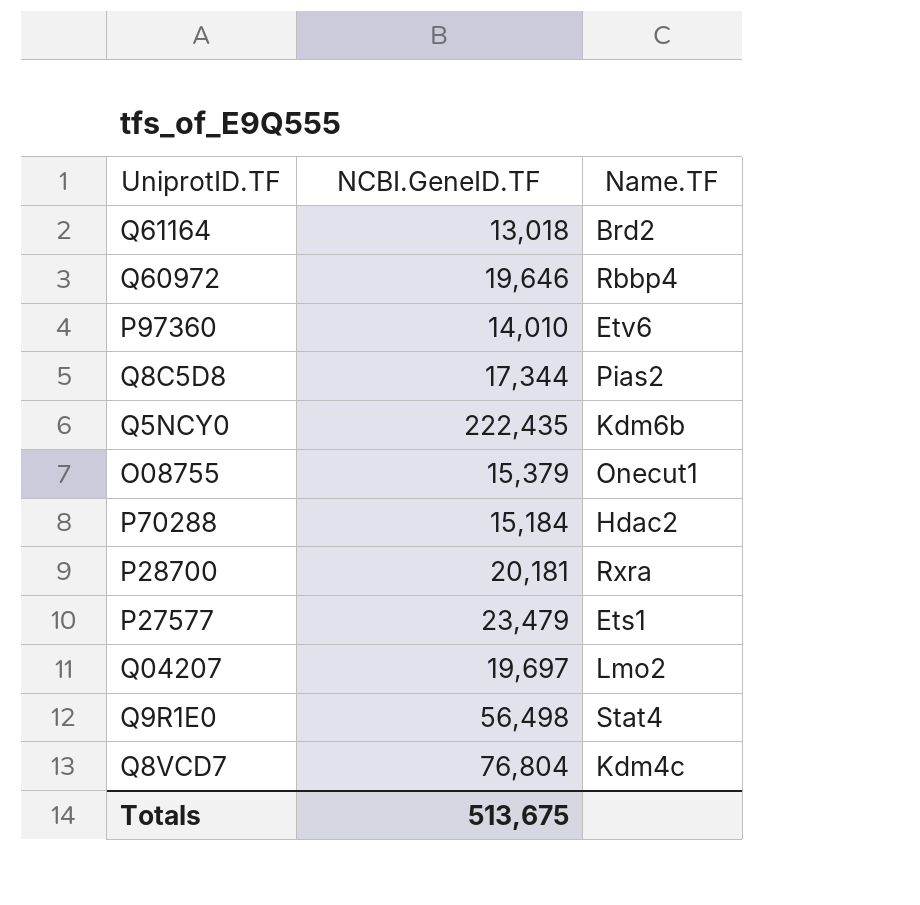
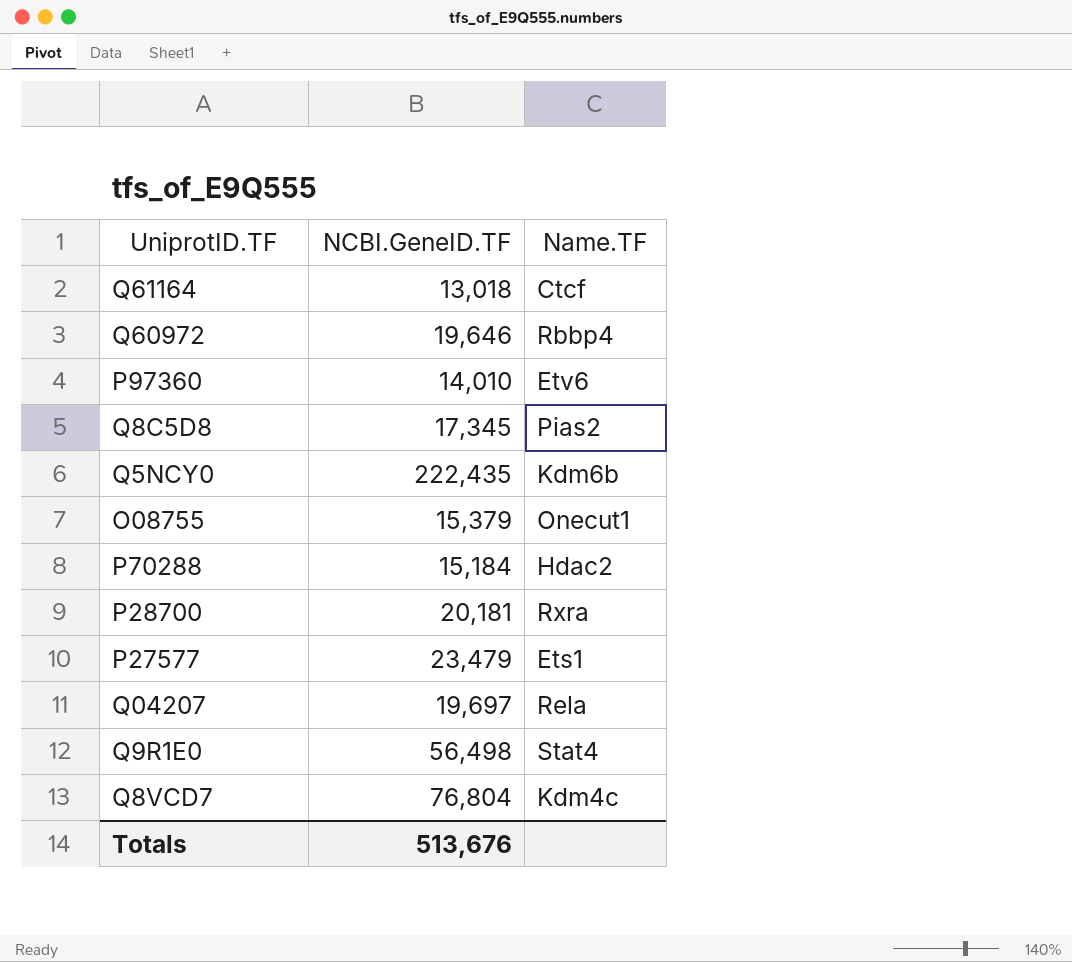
Q61164 | Name.TF: Brd2 -> Ctcf
Q8C5D8 | NCBI.GeneID.TF: 17,344 -> 17,345
Q04207 | Name.TF: Lmo2 -> Rela
Totals | NCBI.GeneID.TF: 513,675 -> 513,676

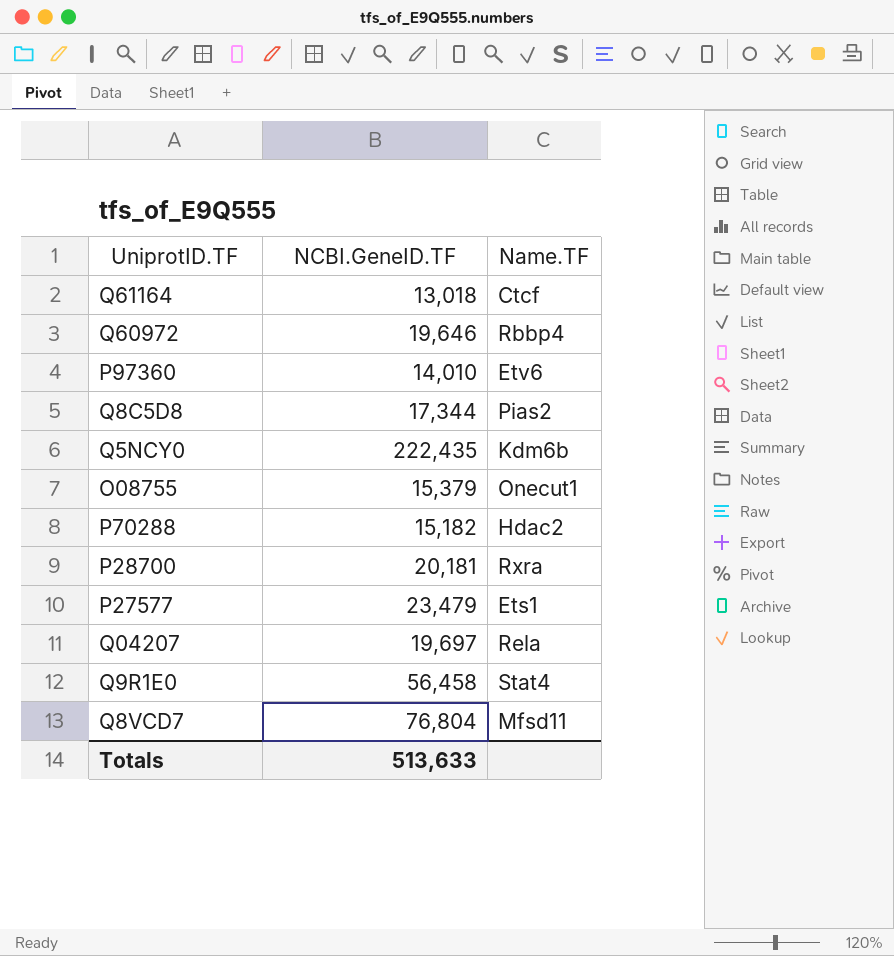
Q8C5D8 | NCBI.GeneID.TF: 17,345 -> 17,344
P70288 | NCBI.GeneID.TF: 15,184 -> 15,182
Q9R1E0 | NCBI.GeneID.TF: 56,498 -> 56,458
Q8VCD7 | Name.TF: Kdm4c -> Mfsd11
Totals | NCBI.GeneID.TF: 513,676 -> 513,633

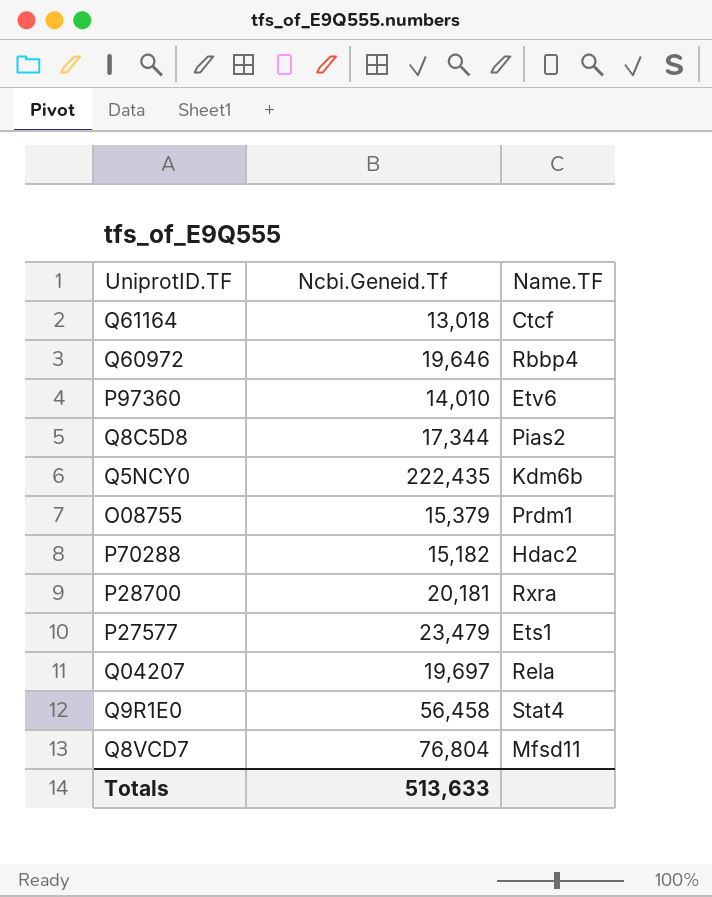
column name: NCBI.GeneID.TF -> Ncbi.Geneid.Tf
O08755 | Name.TF: Onecut1 -> Prdm1

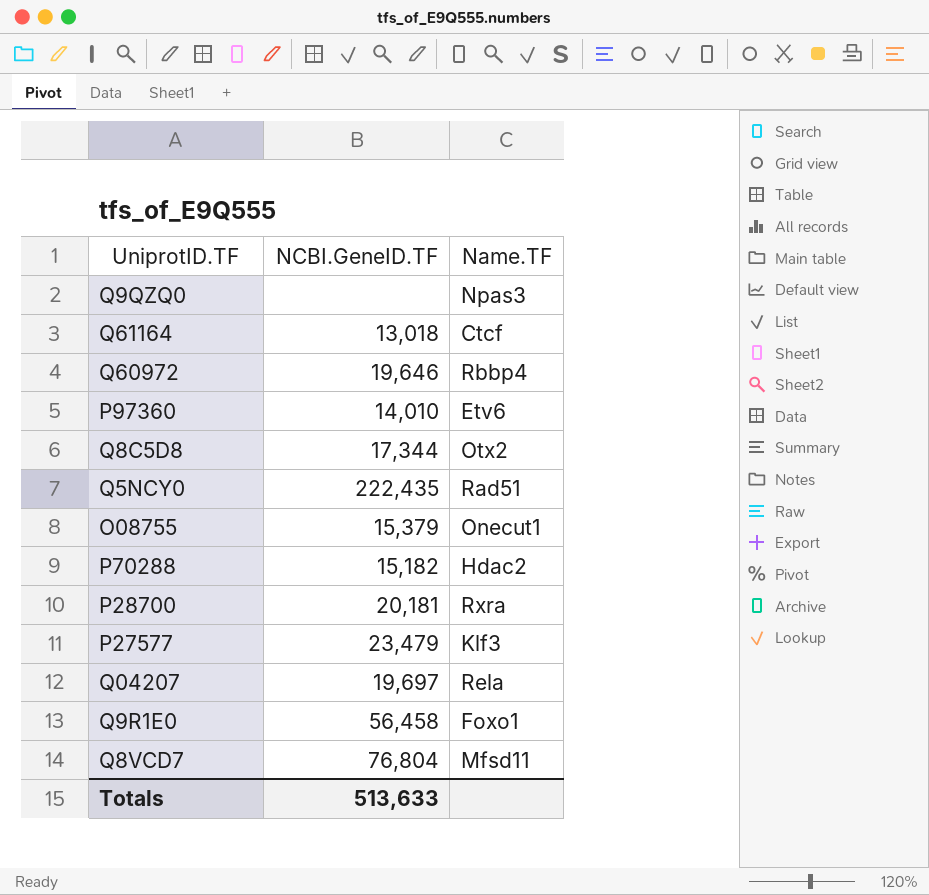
column name: Ncbi.Geneid.Tf -> NCBI.GeneID.TF
row Q9QZQ0: none -> none | Npas3
Q8C5D8 | Name.TF: Pias2 -> Otx2
Q5NCY0 | Name.TF: Kdm6b -> Rad51
O08755 | Name.TF: Prdm1 -> Onecut1
P27577 | Name.TF: Ets1 -> Klf3
Q9R1E0 | Name.TF: Stat4 -> Foxo1

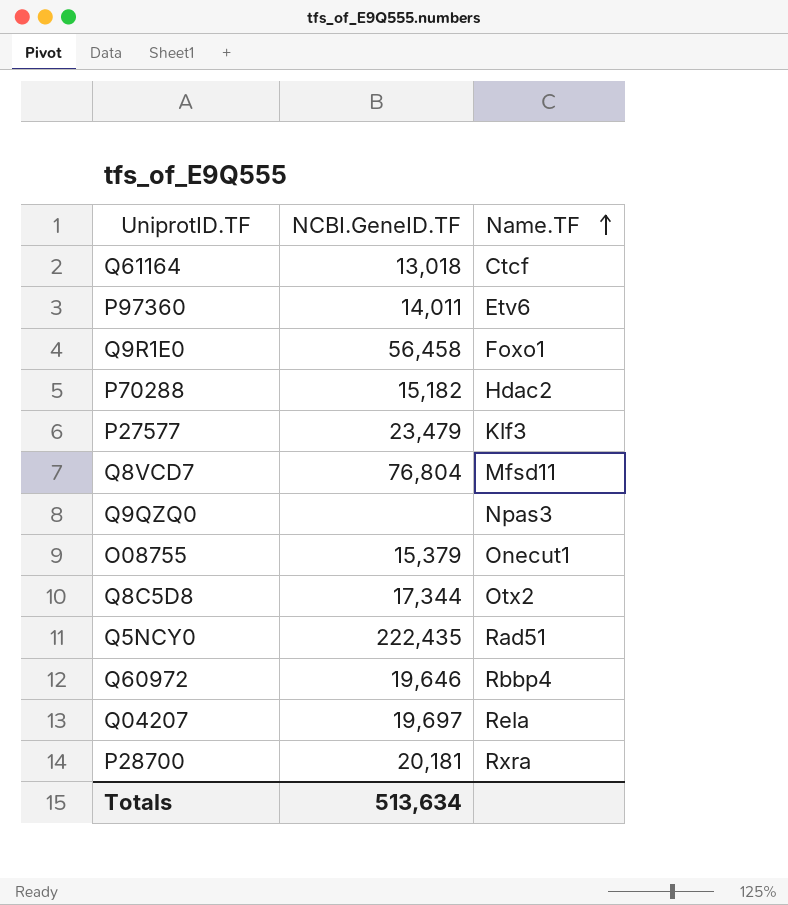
row order: none -> Name.TF ascending
P97360 | NCBI.GeneID.TF: 14,010 -> 14,011
Totals | NCBI.GeneID.TF: 513,633 -> 513,634

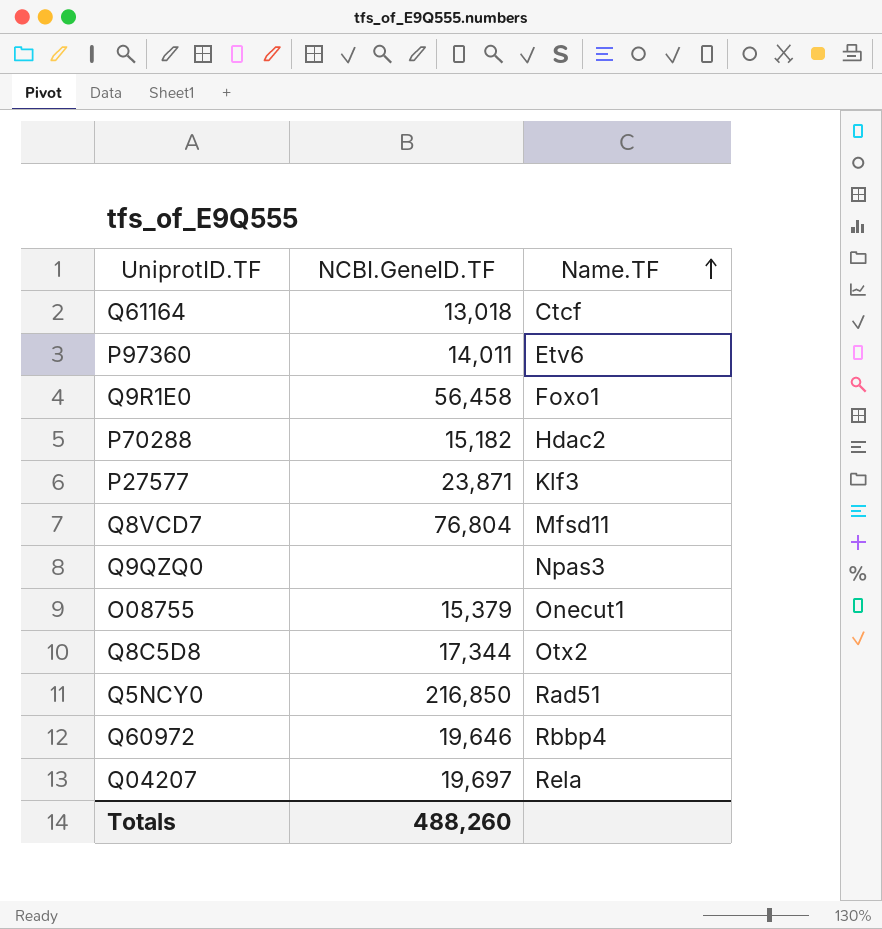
row P28700: 20,181 | Rxra -> none
P27577 | NCBI.GeneID.TF: 23,479 -> 23,871
Q5NCY0 | NCBI.GeneID.TF: 222,435 -> 216,850
Totals | NCBI.GeneID.TF: 513,634 -> 488,260

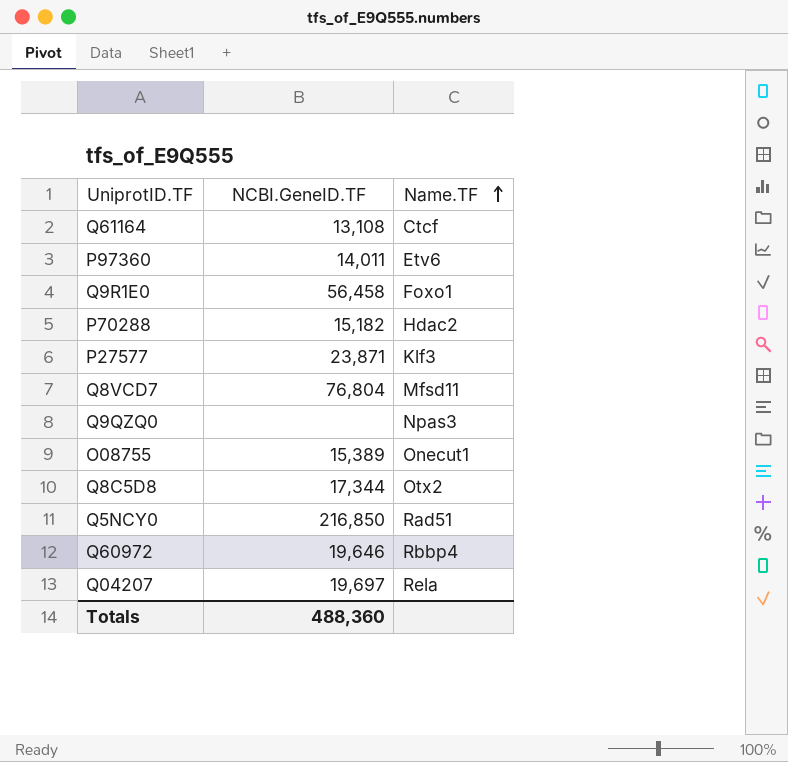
Q61164 | NCBI.GeneID.TF: 13,018 -> 13,108
O08755 | NCBI.GeneID.TF: 15,379 -> 15,389
Totals | NCBI.GeneID.TF: 488,260 -> 488,360

